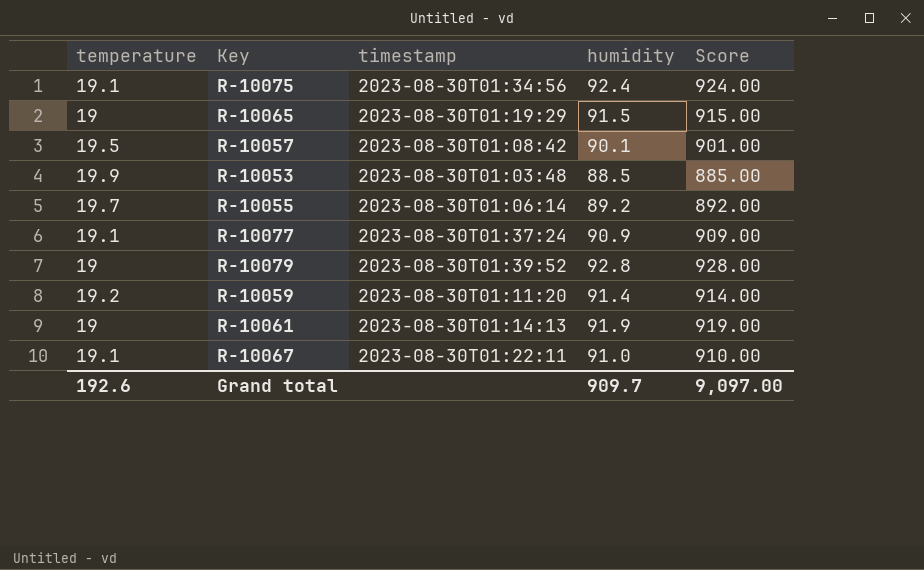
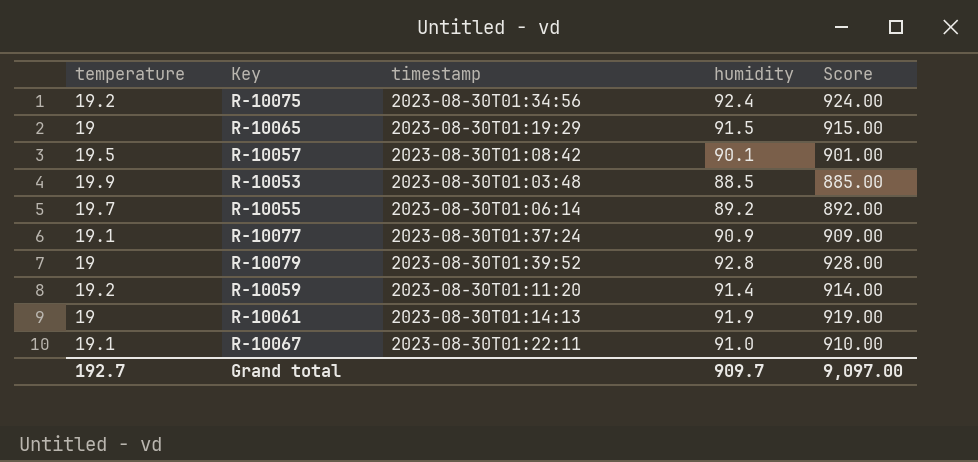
R-10075 | temperature: 19.1 -> 19.2
Grand total | temperature: 192.6 -> 192.7

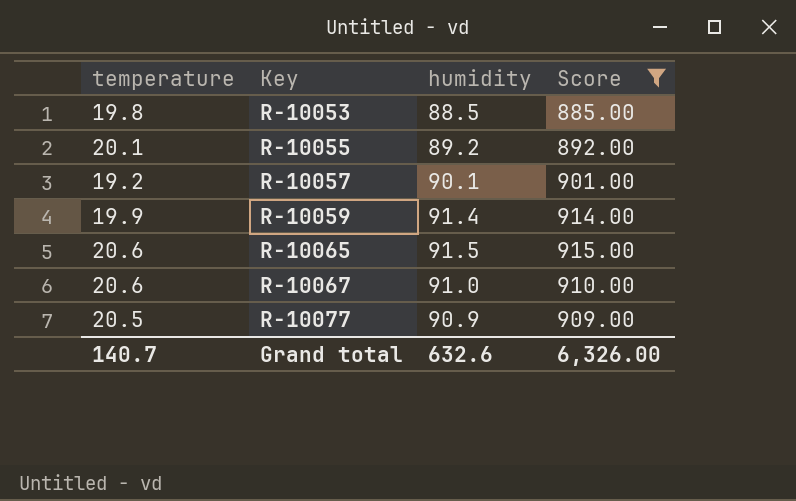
filter: none -> Score <= 915.00
row order: none -> Key ascending
column timestamp | position: 3 -> none
R-10053 | temperature: 19.9 -> 19.8
R-10055 | temperature: 19.7 -> 20.1
R-10057 | temperature: 19.5 -> 19.2
R-10059 | temperature: 19.2 -> 19.9
R-10065 | temperature: 19 -> 20.6
R-10067 | temperature: 19.1 -> 20.6
R-10077 | temperature: 19.1 -> 20.5
Grand total | temperature: 192.7 -> 140.7
Grand total | humidity: 909.7 -> 632.6
Grand total | Score: 9,097.00 -> 6,326.00

